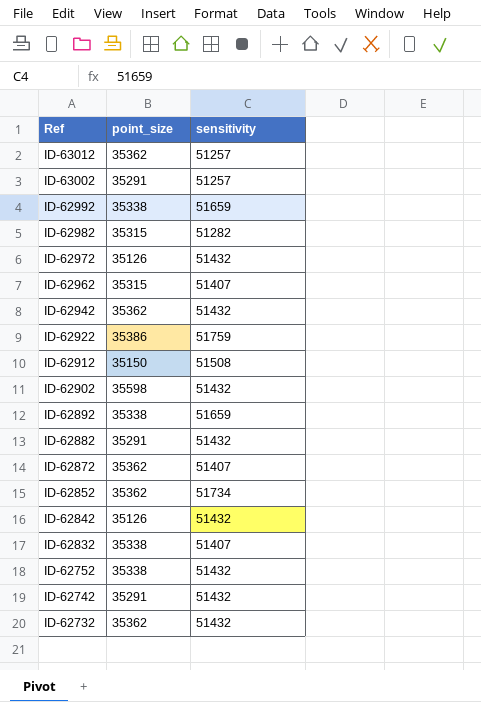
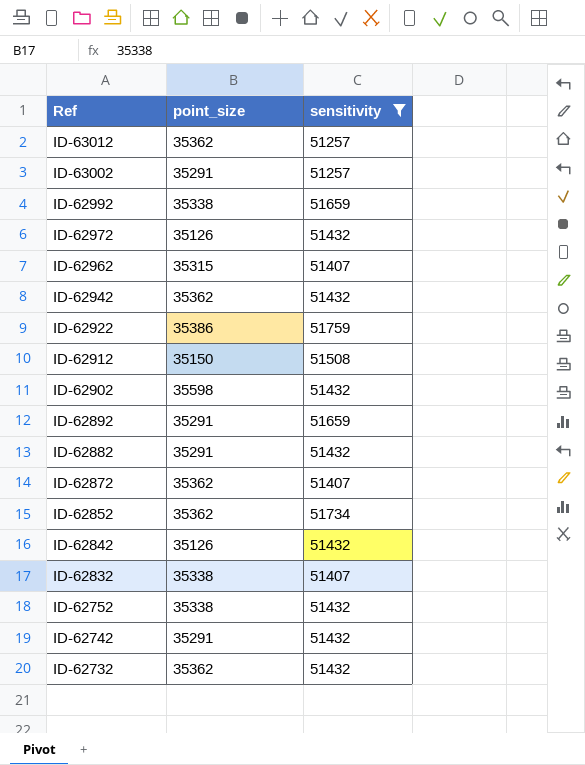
filter: none -> sensitivity != 51282
ID-62892 | point_size: 35338 -> 35291

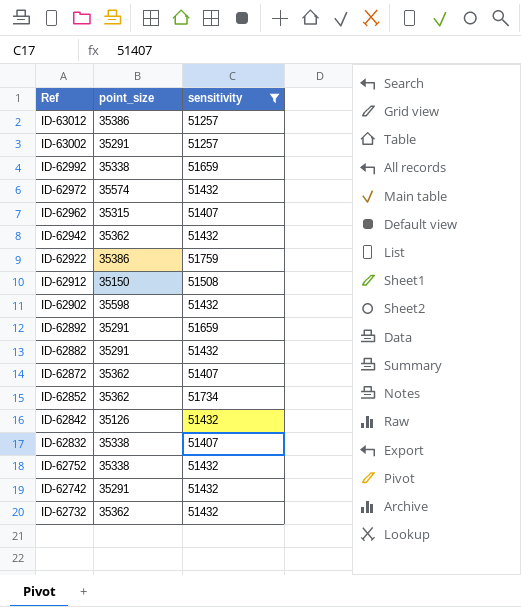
ID-63012 | point_size: 35362 -> 35386
ID-62972 | point_size: 35126 -> 35574

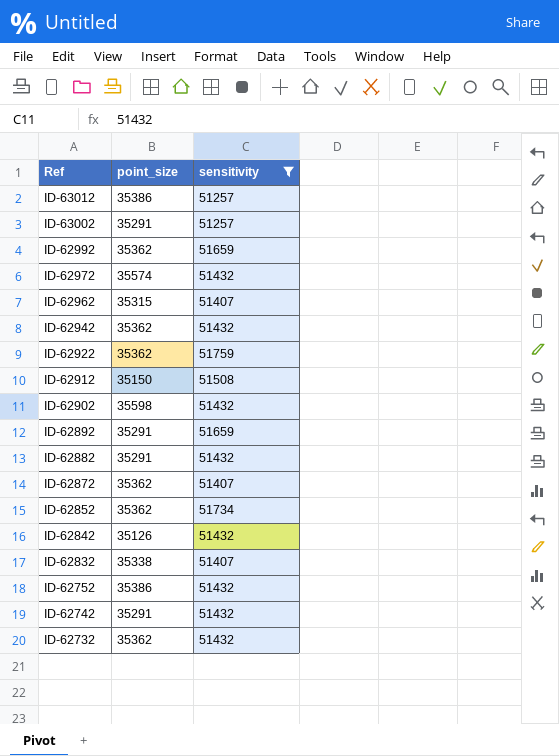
ID-62992 | point_size: 35338 -> 35362
ID-62922 | point_size: 35386 -> 35362
ID-62752 | point_size: 35338 -> 35386

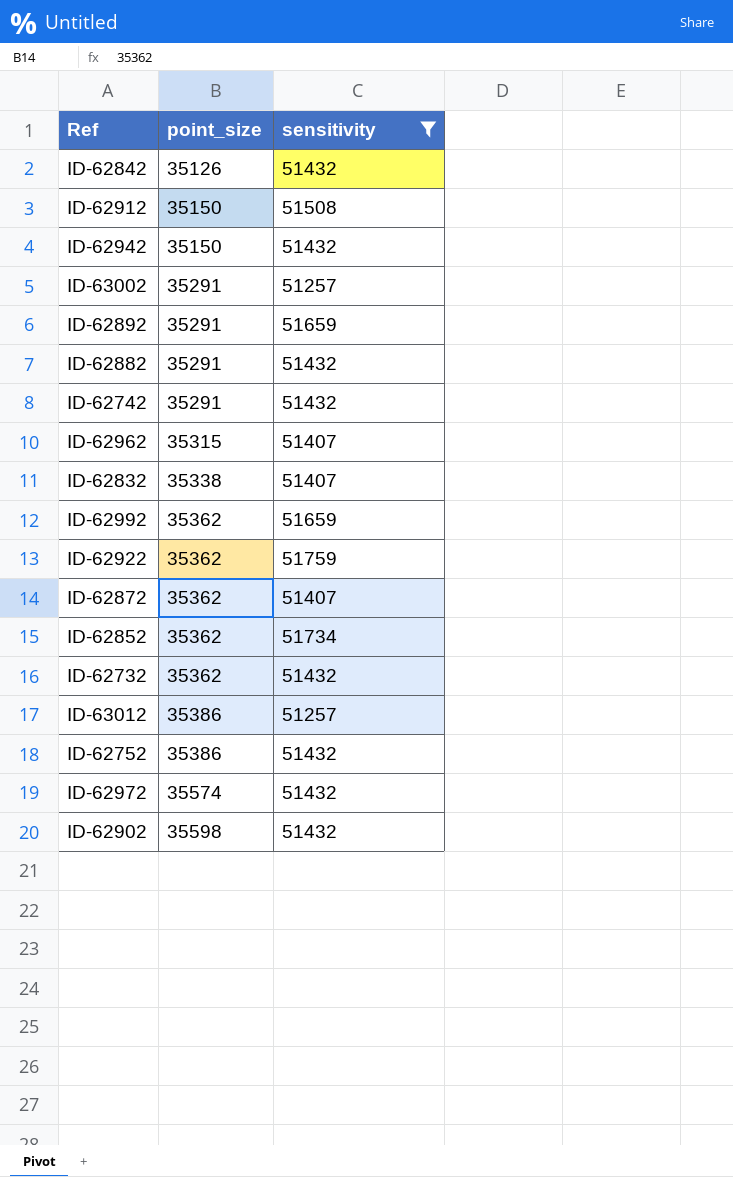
row order: Ref descending -> point_size ascending
ID-62942 | point_size: 35362 -> 35150

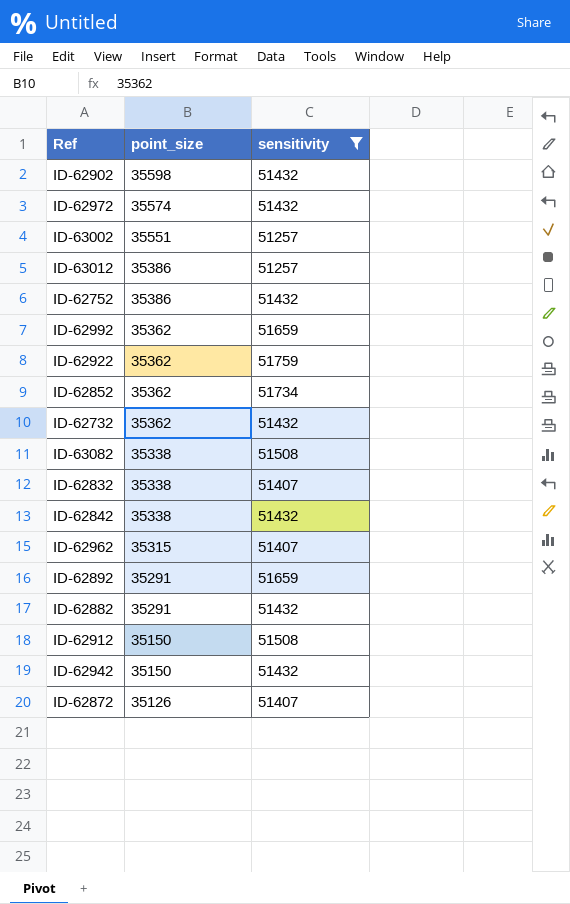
row order: point_size ascending -> point_size descending
row ID-62742: 35291 | 51432 -> none
ID-63002 | point_size: 35291 -> 35551
row ID-63082: none -> 35338 | 51508
ID-62842 | point_size: 35126 -> 35338
ID-62872 | point_size: 35362 -> 35126

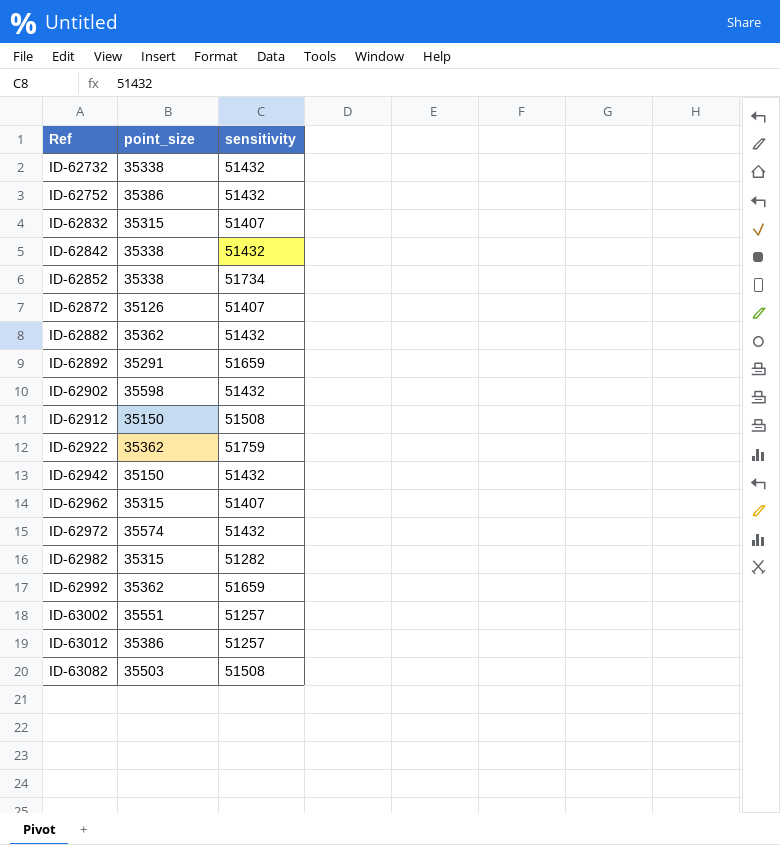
filter: sensitivity != 51282 -> none
row order: point_size descending -> Ref ascending
ID-62732 | point_size: 35362 -> 35338
ID-62832 | point_size: 35338 -> 35315
ID-62852 | point_size: 35362 -> 35338
ID-62882 | point_size: 35291 -> 35362
ID-63082 | point_size: 35338 -> 35503

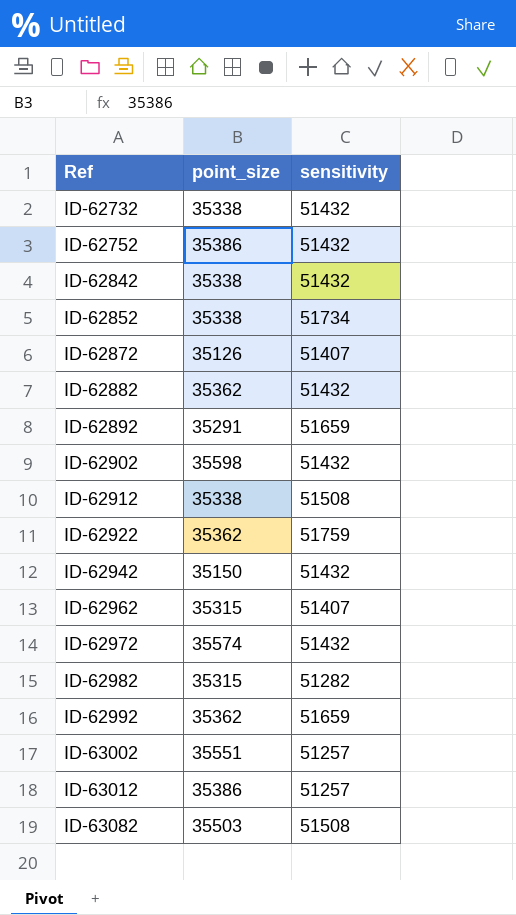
row ID-62832: 35315 | 51407 -> none
ID-62912 | point_size: 35150 -> 35338

